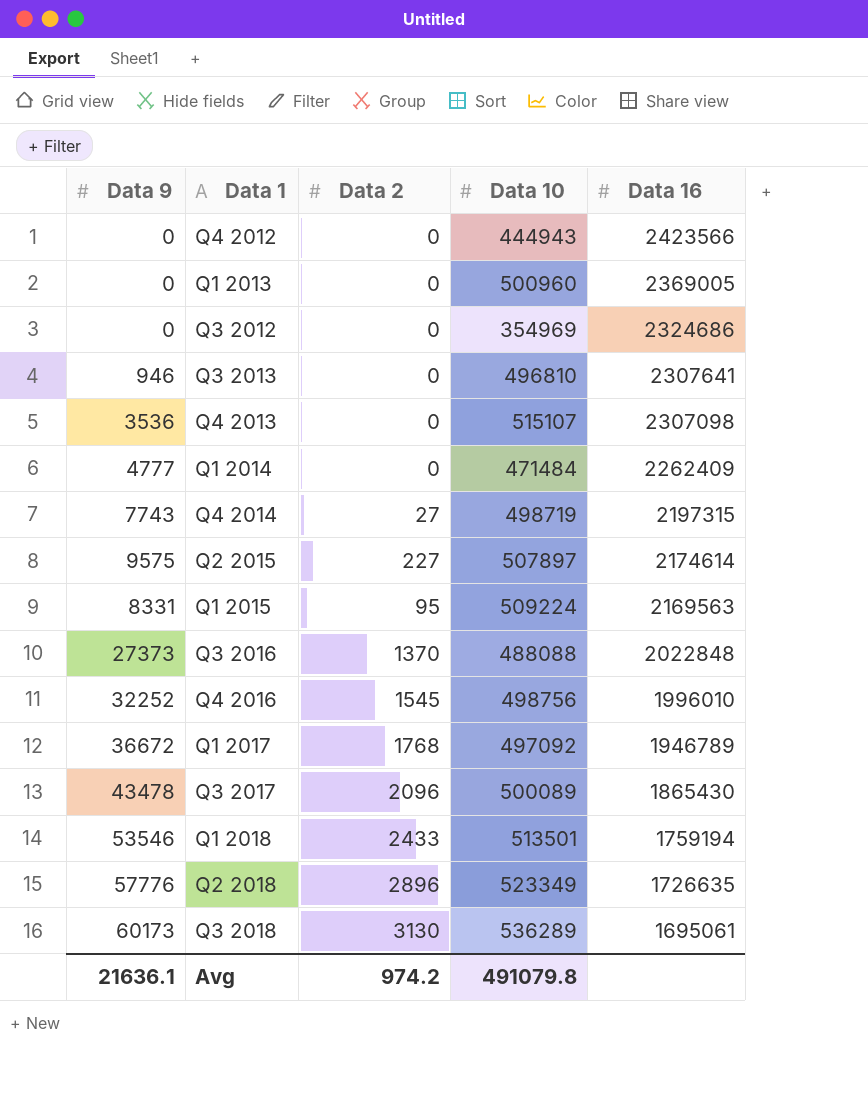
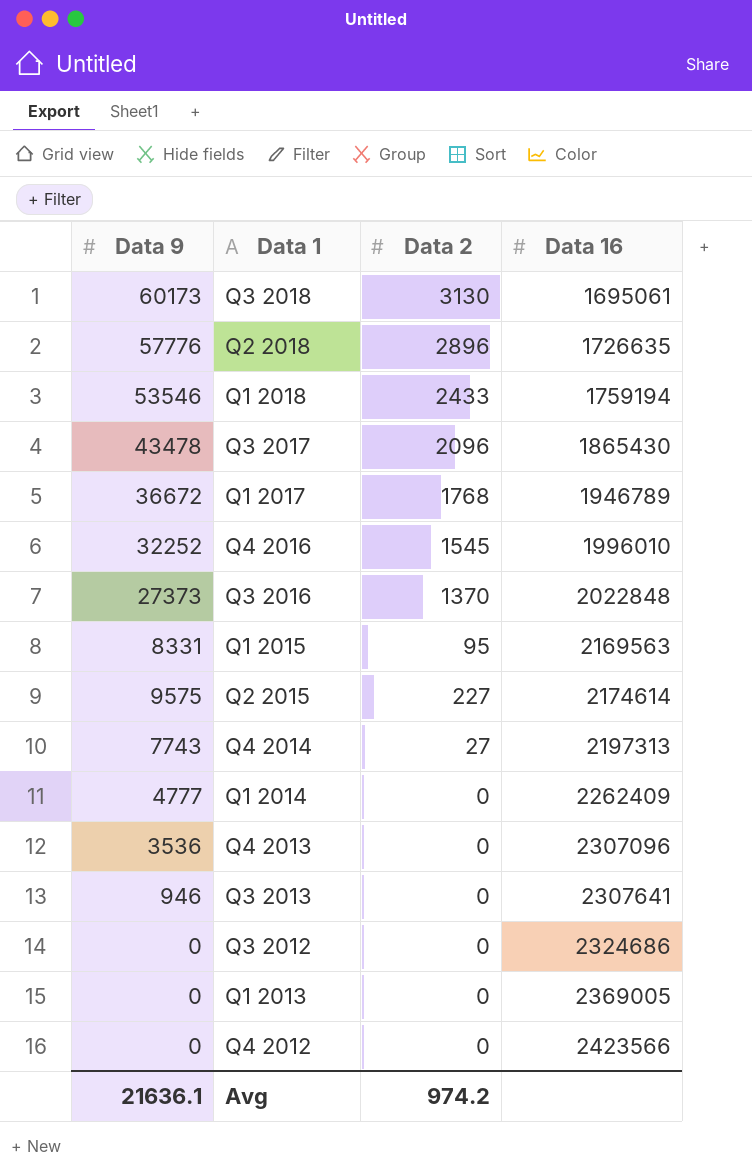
row order: Data 16 descending -> Data 16 ascending
column Data 10 | position: 4 -> none
Q4 2014 | Data 16: 2197315 -> 2197313
Q4 2013 | Data 16: 2307098 -> 2307096

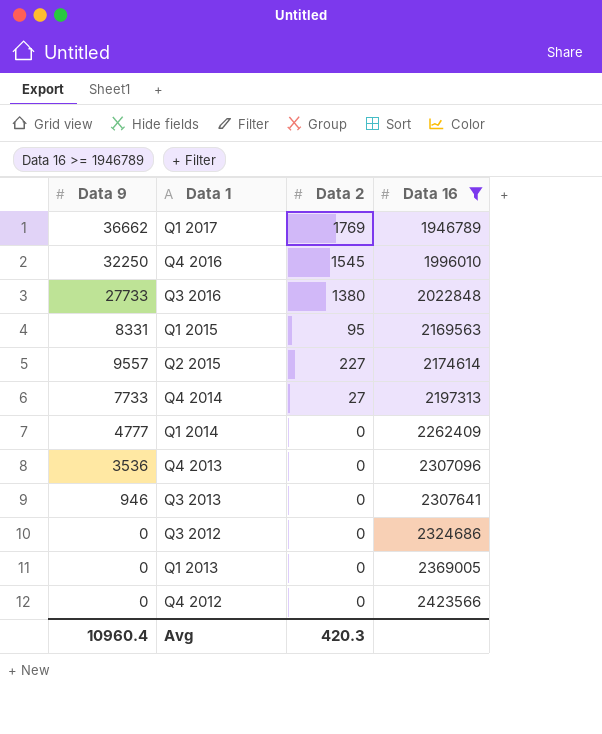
filter: none -> Data 16 >= 1946789
Q1 2017 | Data 9: 36672 -> 36662
Q1 2017 | Data 2: 1768 -> 1769
Q4 2016 | Data 9: 32252 -> 32250
Q3 2016 | Data 9: 27373 -> 27733
Q3 2016 | Data 2: 1370 -> 1380
Q2 2015 | Data 9: 9575 -> 9557
Q4 2014 | Data 9: 7743 -> 7733
Avg | Data 9: 21636.1 -> 10960.4
Avg | Data 2: 974.2 -> 420.3

